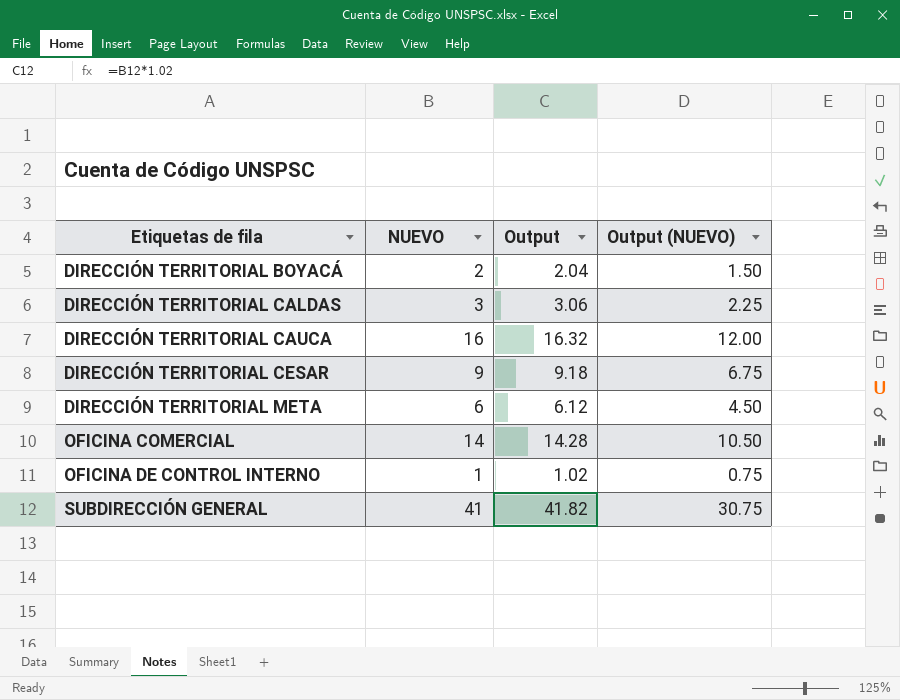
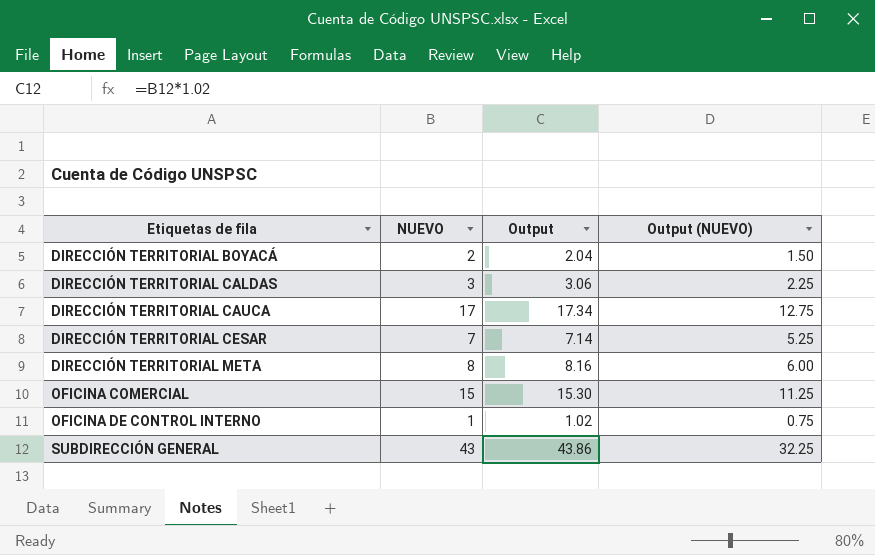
DIRECCIÓN TERRITORIAL CAUCA | NUEVO: 16 -> 17
DIRECCIÓN TERRITORIAL CAUCA | Output: 16.32 -> 17.34
DIRECCIÓN TERRITORIAL CAUCA | Output (NUEVO): 12.00 -> 12.75
DIRECCIÓN TERRITORIAL CESAR | NUEVO: 9 -> 7
DIRECCIÓN TERRITORIAL CESAR | Output: 9.18 -> 7.14
DIRECCIÓN TERRITORIAL CESAR | Output (NUEVO): 6.75 -> 5.25
DIRECCIÓN TERRITORIAL META | NUEVO: 6 -> 8
DIRECCIÓN TERRITORIAL META | Output: 6.12 -> 8.16
DIRECCIÓN TERRITORIAL META | Output (NUEVO): 4.50 -> 6.00
OFICINA COMERCIAL | NUEVO: 14 -> 15
OFICINA COMERCIAL | Output: 14.28 -> 15.30
OFICINA COMERCIAL | Output (NUEVO): 10.50 -> 11.25
SUBDIRECCIÓN GENERAL | NUEVO: 41 -> 43
SUBDIRECCIÓN GENERAL | Output: 41.82 -> 43.86
SUBDIRECCIÓN GENERAL | Output (NUEVO): 30.75 -> 32.25

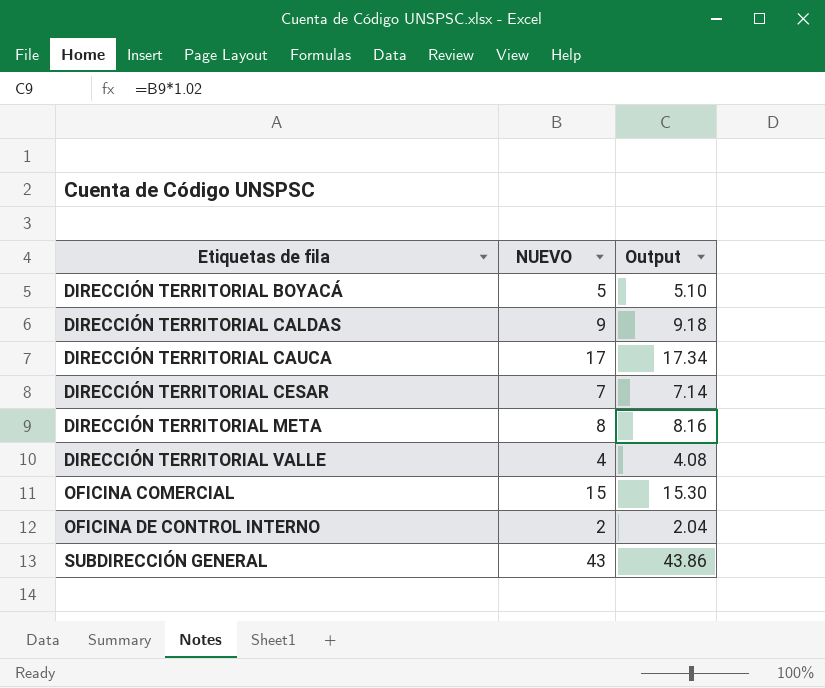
column Output (NUEVO) | formula: [NUEVO] * 0.75 -> none
DIRECCIÓN TERRITORIAL BOYACÁ | NUEVO: 2 -> 5
DIRECCIÓN TERRITORIAL BOYACÁ | Output: 2.04 -> 5.10
DIRECCIÓN TERRITORIAL CALDAS | NUEVO: 3 -> 9
DIRECCIÓN TERRITORIAL CALDAS | Output: 3.06 -> 9.18
row DIRECCIÓN TERRITORIAL VALLE: none -> 4 | 4.08
OFICINA DE CONTROL INTERNO | NUEVO: 1 -> 2
OFICINA DE CONTROL INTERNO | Output: 1.02 -> 2.04

